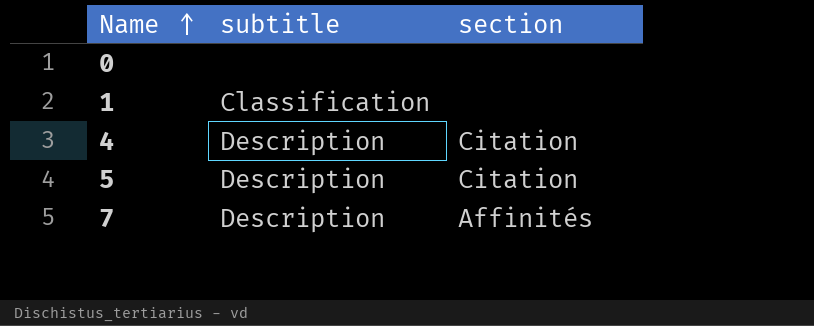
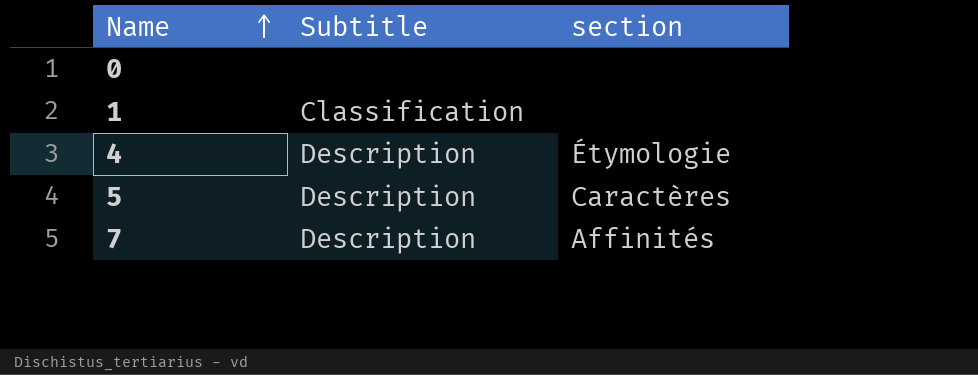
column name: subtitle -> Subtitle
4 | section: Citation -> Étymologie
5 | section: Citation -> Caractères

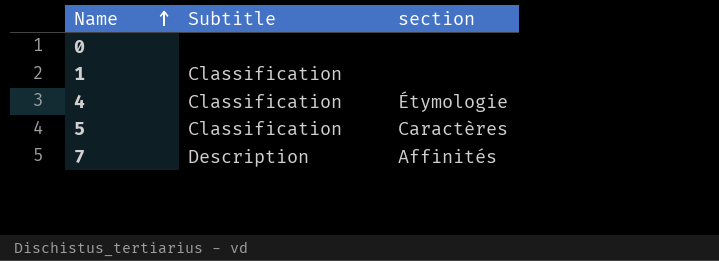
4 | Subtitle: Description -> Classification
5 | Subtitle: Description -> Classification

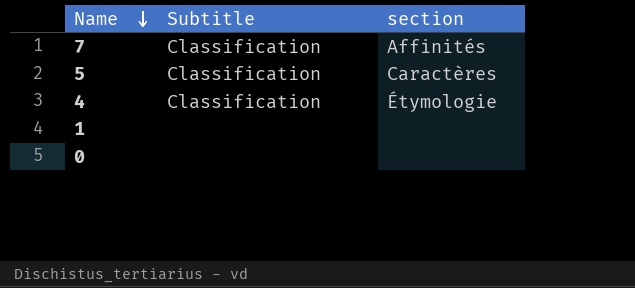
row order: Name ascending -> Name descending
7 | Subtitle: Description -> Classification
1 | Subtitle: Classification -> none

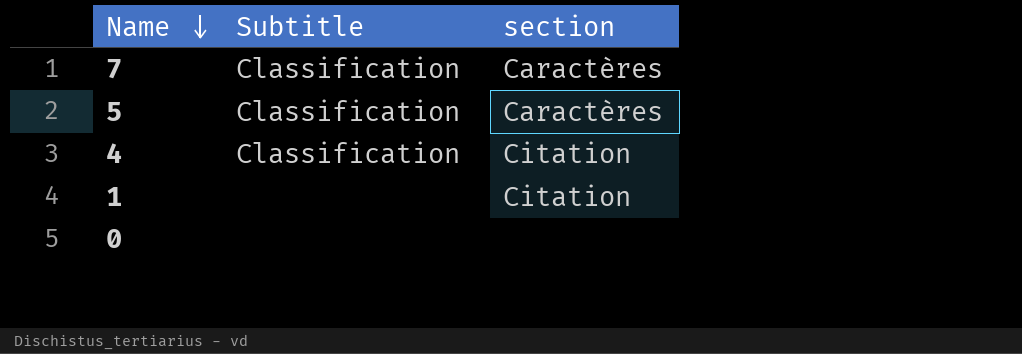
7 | section: Affinités -> Caractères
4 | section: Étymologie -> Citation
1 | section: none -> Citation

